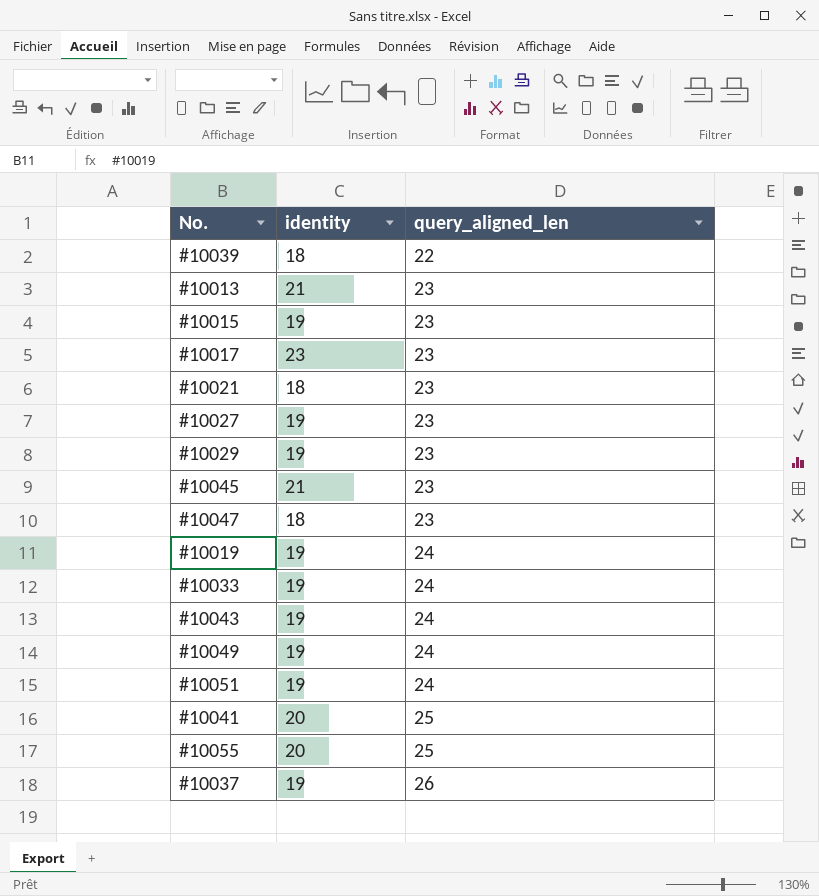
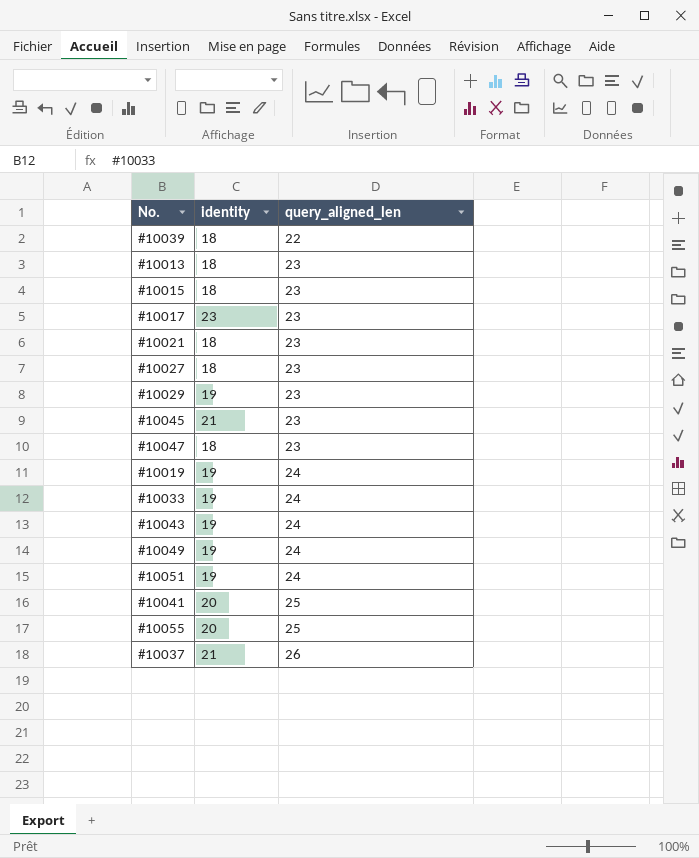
#10013 | identity: 21 -> 18
#10015 | identity: 19 -> 18
#10027 | identity: 19 -> 18
#10037 | identity: 19 -> 21

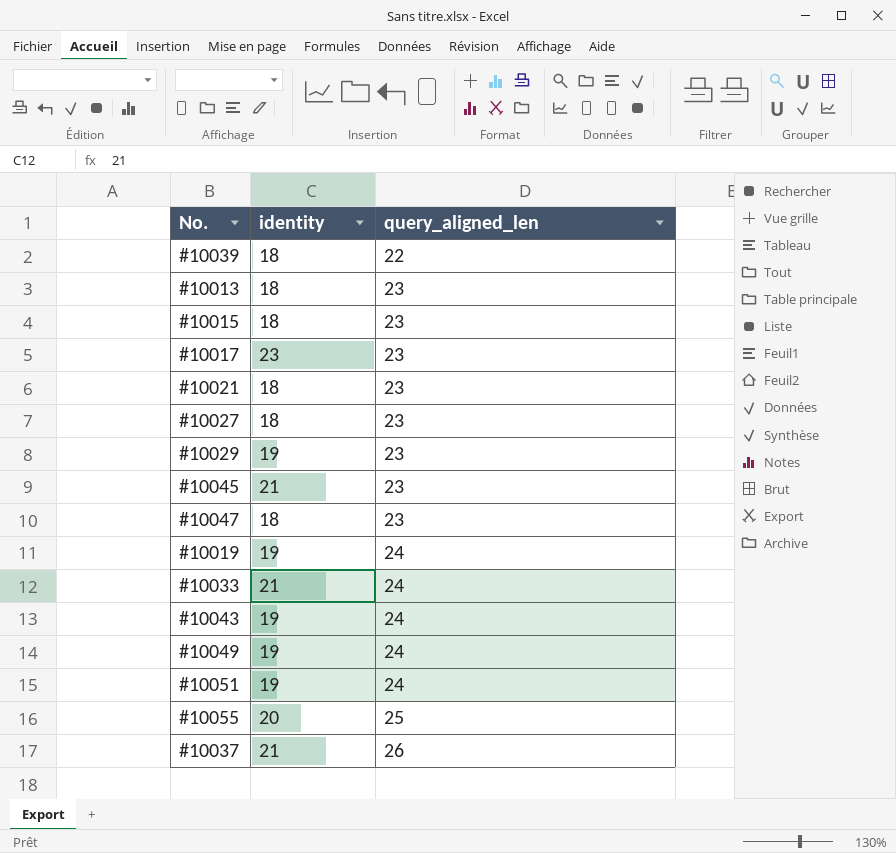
row #10041: 20 | 25 -> none
#10033 | identity: 19 -> 21

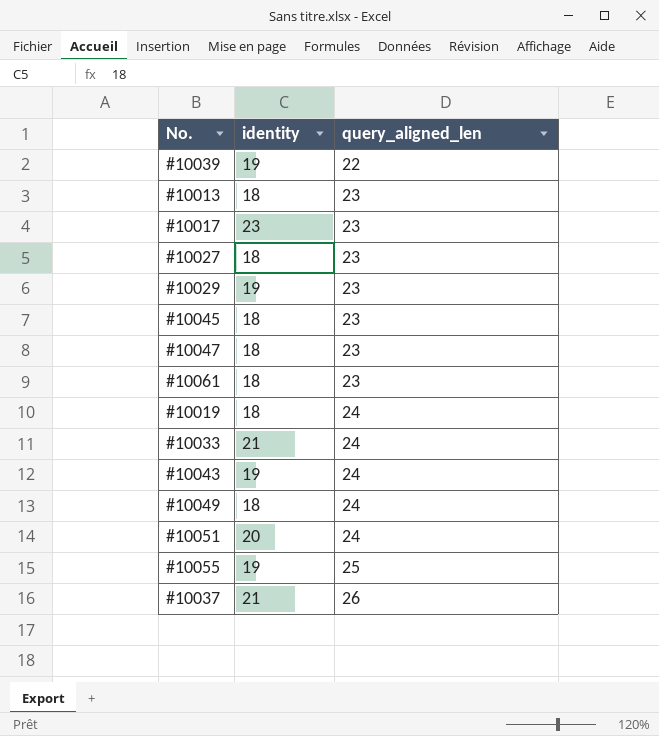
row #10015: 18 | 23 -> none
row #10021: 18 | 23 -> none
#10039 | identity: 18 -> 19
#10045 | identity: 21 -> 18
row #10061: none -> 18 | 23
#10019 | identity: 19 -> 18
#10049 | identity: 19 -> 18
#10051 | identity: 19 -> 20
#10055 | identity: 20 -> 19

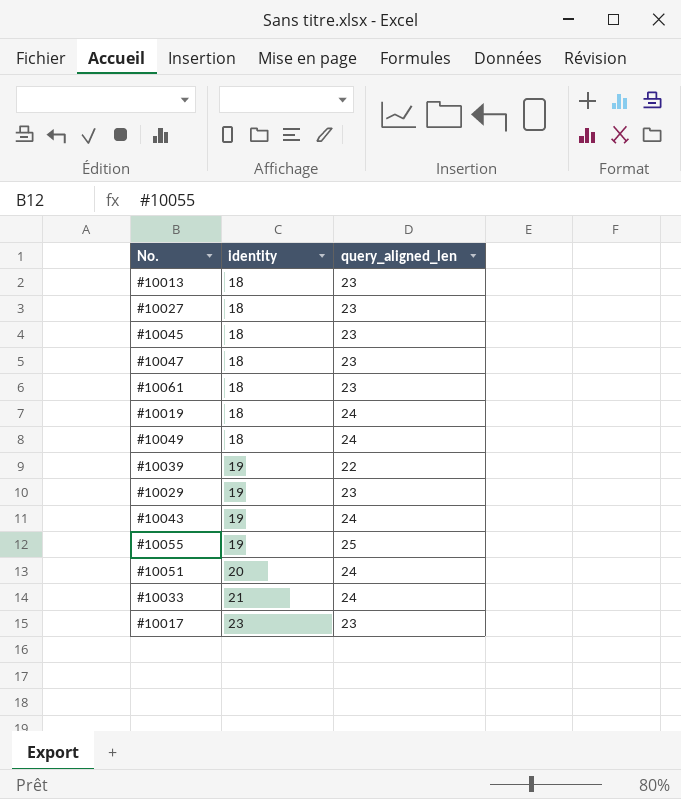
row order: query_aligned_len ascending -> identity ascending
row #10037: 21 | 26 -> none

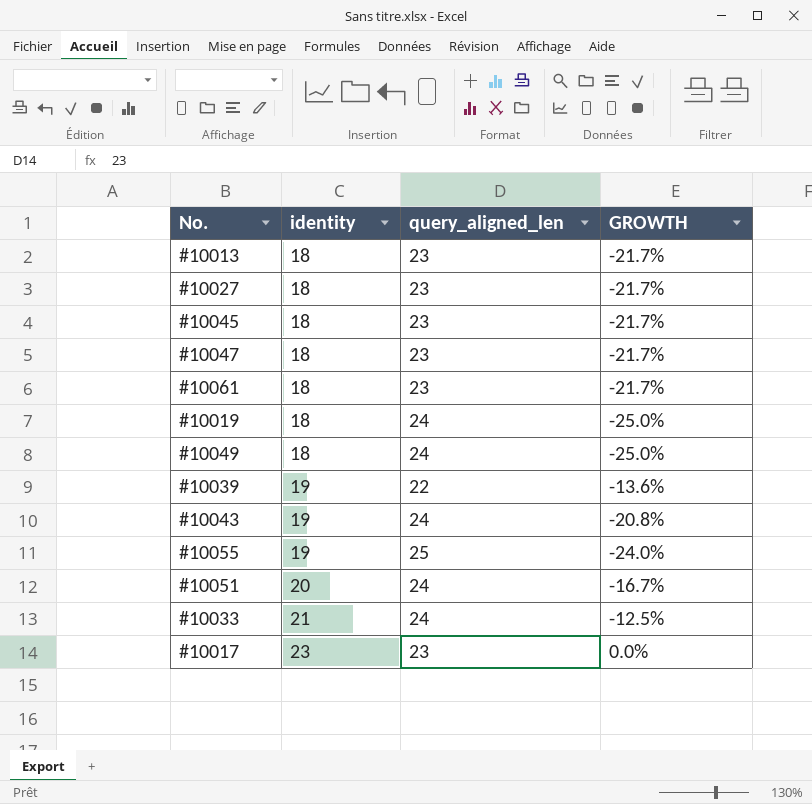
column GROWTH | formula: none -> ([identity] - [query_aligned_len]) / [query_aligned_len]
row #10029: 19 | 23 -> none

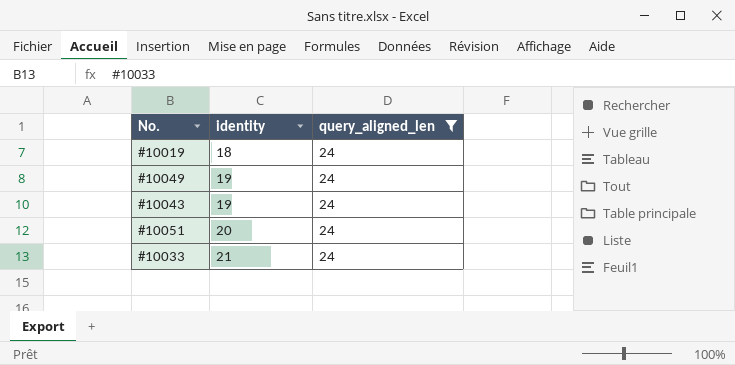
filter: none -> query_aligned_len = 24
column GROWTH | formula: ([identity] - [query_aligned_len]) / [query_aligned_len] -> none
#10049 | identity: 18 -> 19

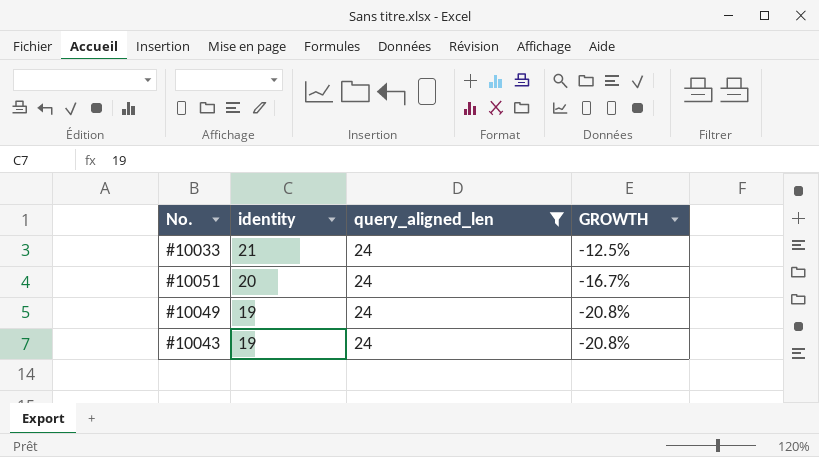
row order: identity ascending -> identity descending
column GROWTH | formula: none -> ([identity] - [query_aligned_len]) / [query_aligned_len]
row #10019: 18 | 24 -> none

